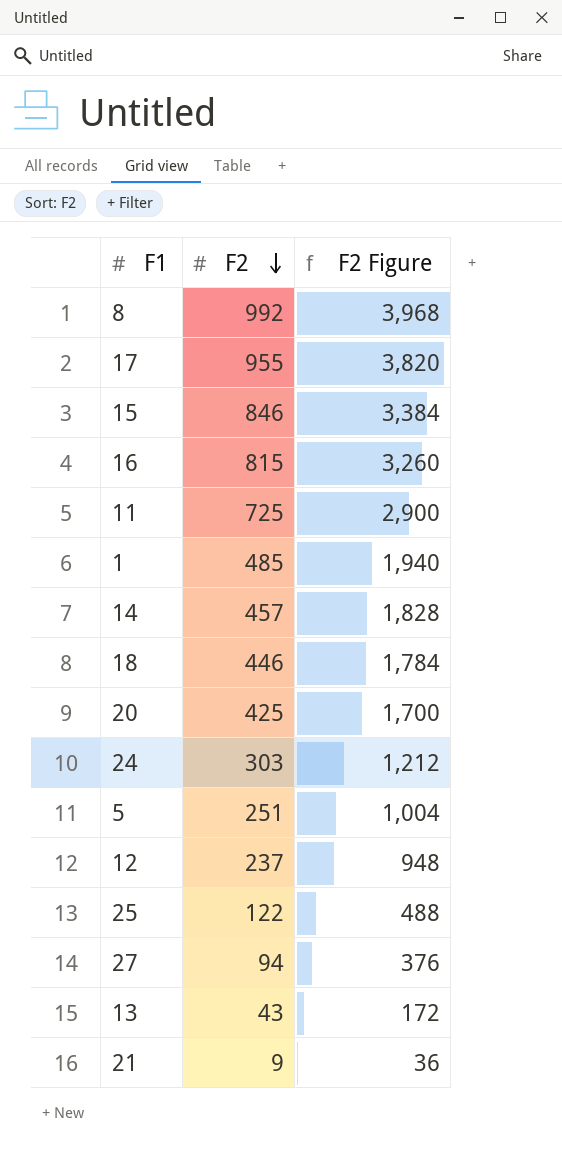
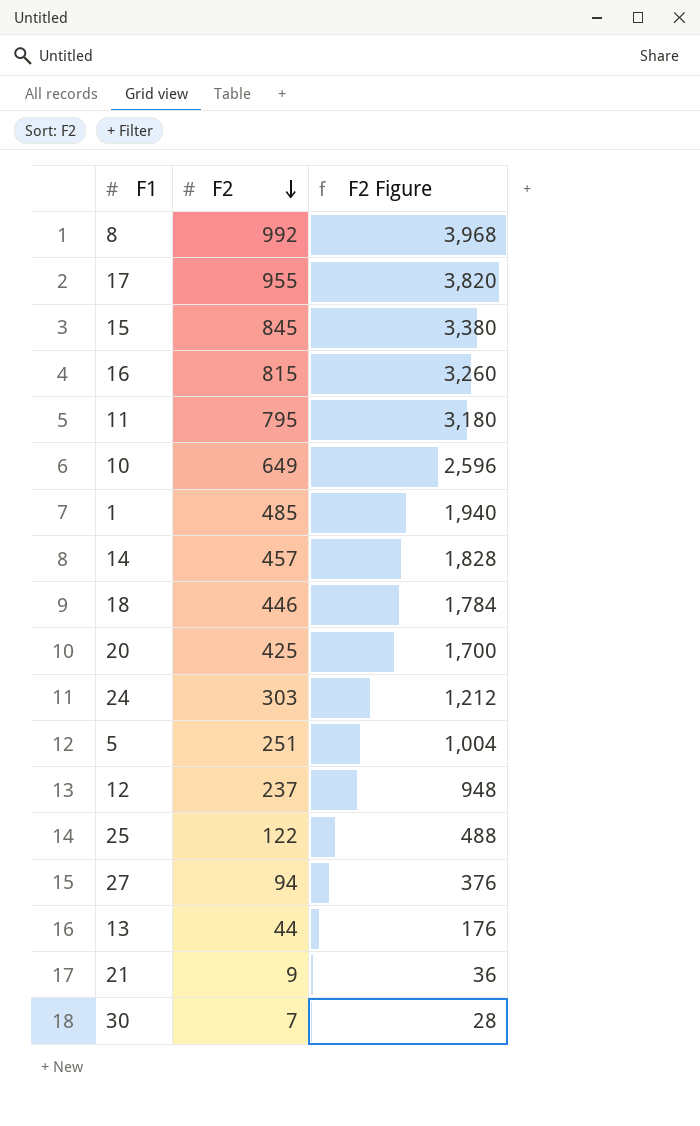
15 | F2: 846 -> 845
15 | F2 Figure: 3,384 -> 3,380
11 | F2: 725 -> 795
11 | F2 Figure: 2,900 -> 3,180
row 10: none -> 649 | 2,596
13 | F2: 43 -> 44
13 | F2 Figure: 172 -> 176
row 30: none -> 7 | 28

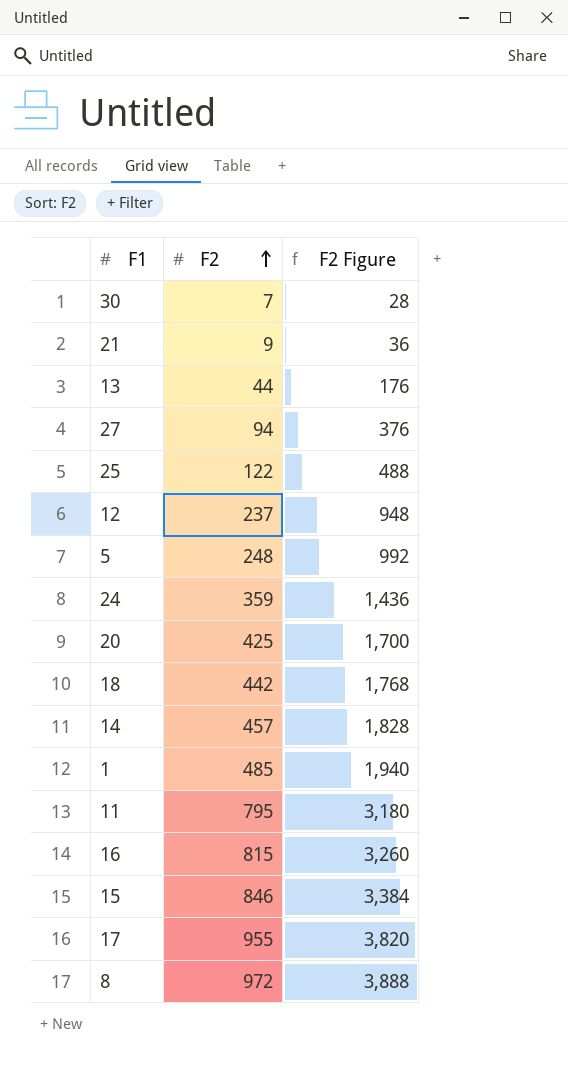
row order: F2 descending -> F2 ascending
row 10: 649 | 2,596 -> none
5 | F2: 251 -> 248
5 | F2 Figure: 1,004 -> 992
24 | F2: 303 -> 359
24 | F2 Figure: 1,212 -> 1,436
18 | F2: 446 -> 442
18 | F2 Figure: 1,784 -> 1,768
15 | F2: 845 -> 846
15 | F2 Figure: 3,380 -> 3,384
8 | F2: 992 -> 972
8 | F2 Figure: 3,968 -> 3,888

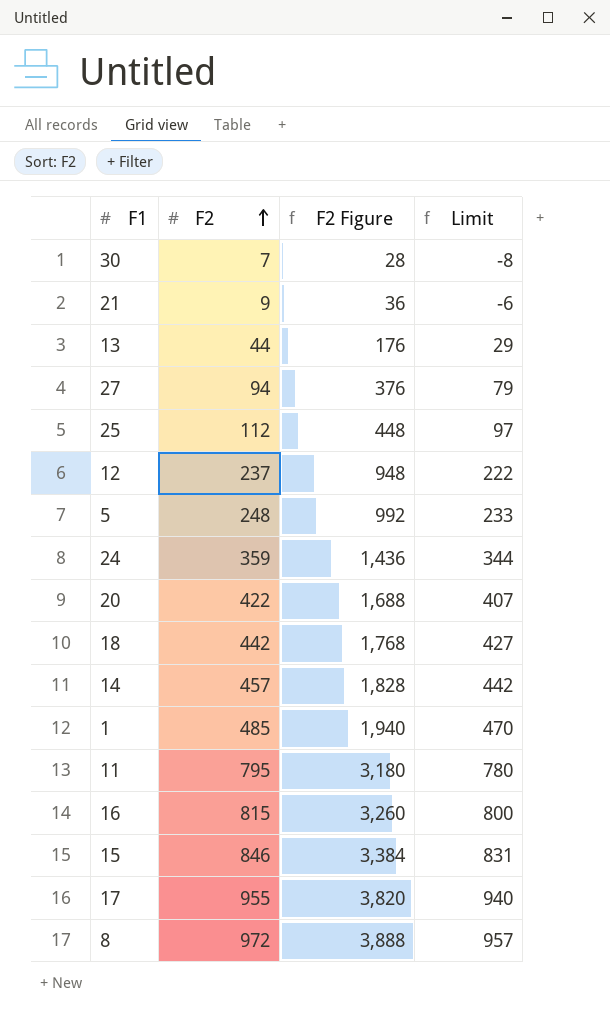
column Limit | formula: none -> [F2] - 15
25 | F2: 122 -> 112
25 | F2 Figure: 488 -> 448
20 | F2: 425 -> 422
20 | F2 Figure: 1,700 -> 1,688

